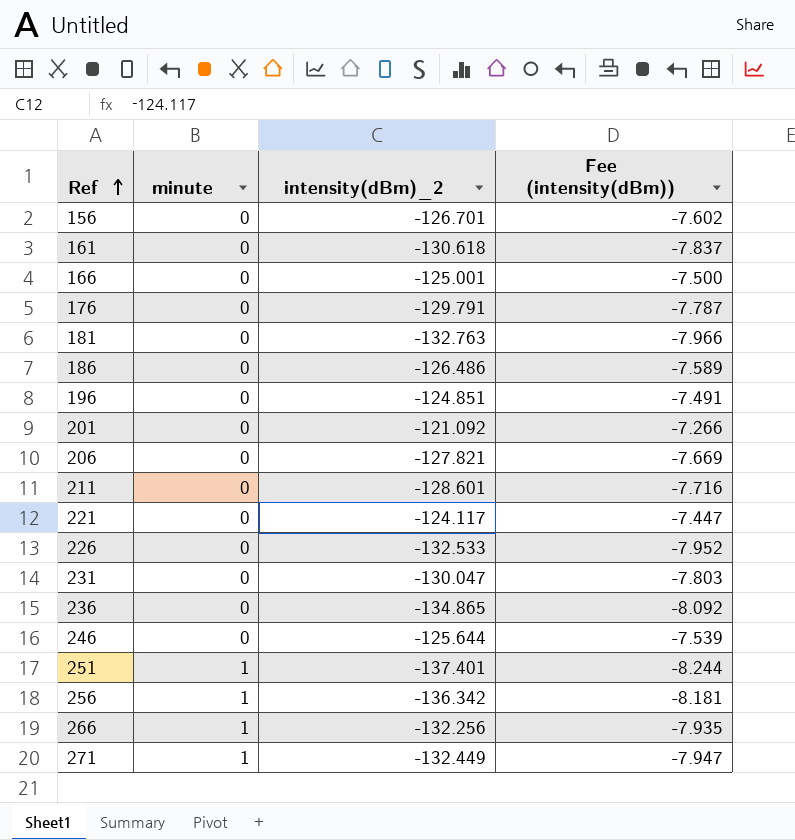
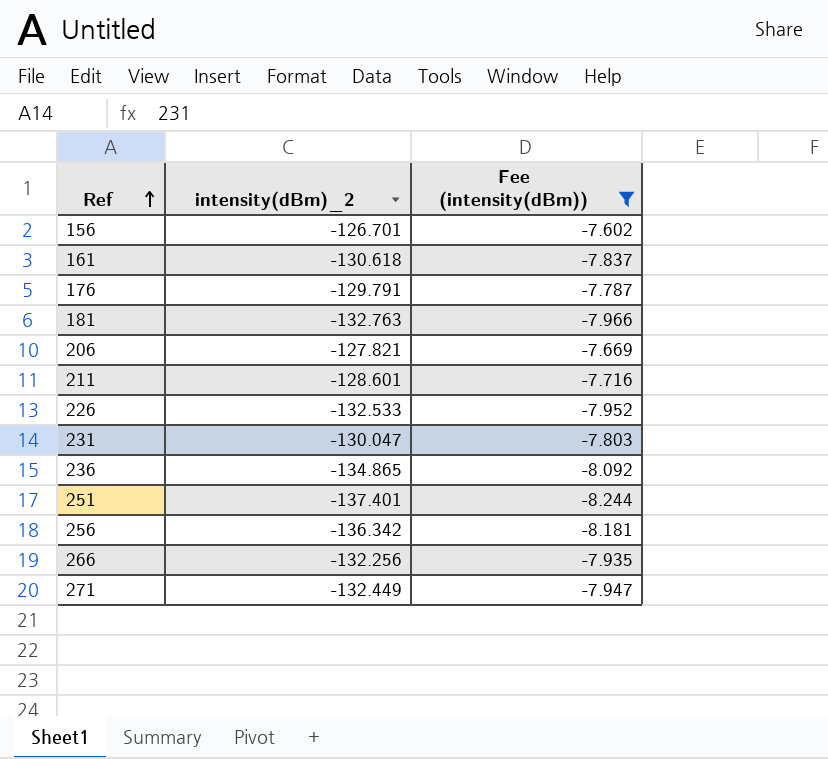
filter: none -> Fee (intensity(dBm)) <= -7.602
column minute | position: 2 -> none

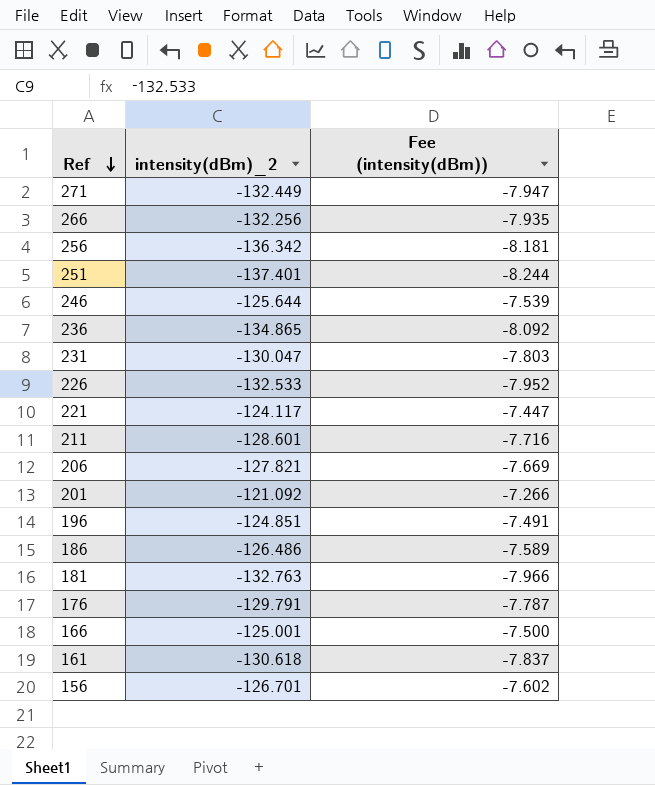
filter: Fee (intensity(dBm)) <= -7.602 -> none
row order: Ref ascending -> Ref descending

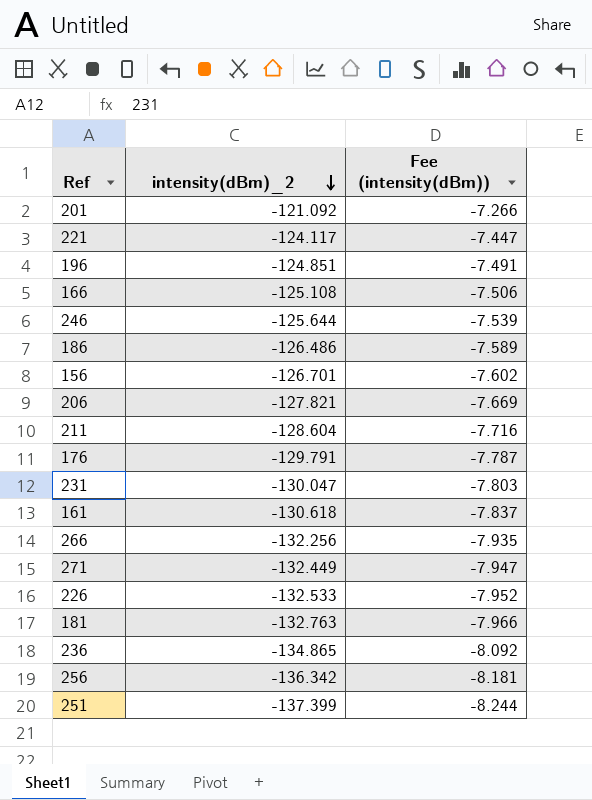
row order: Ref descending -> intensity(dBm)_2 descending
166 | intensity(dBm)_2: -125.001 -> -125.108
166 | Fee (intensity(dBm)): -7.500 -> -7.506
211 | intensity(dBm)_2: -128.601 -> -128.604
251 | intensity(dBm)_2: -137.401 -> -137.399

